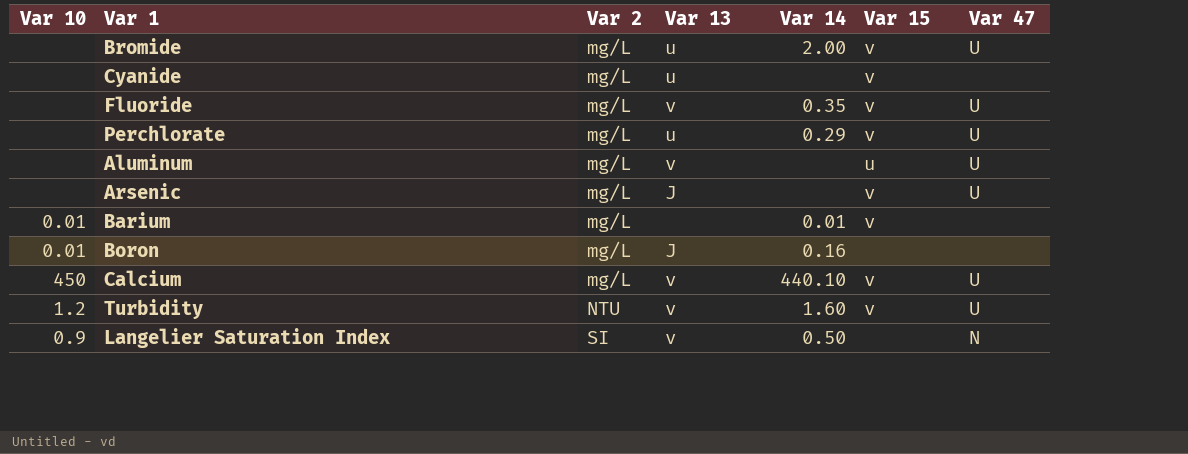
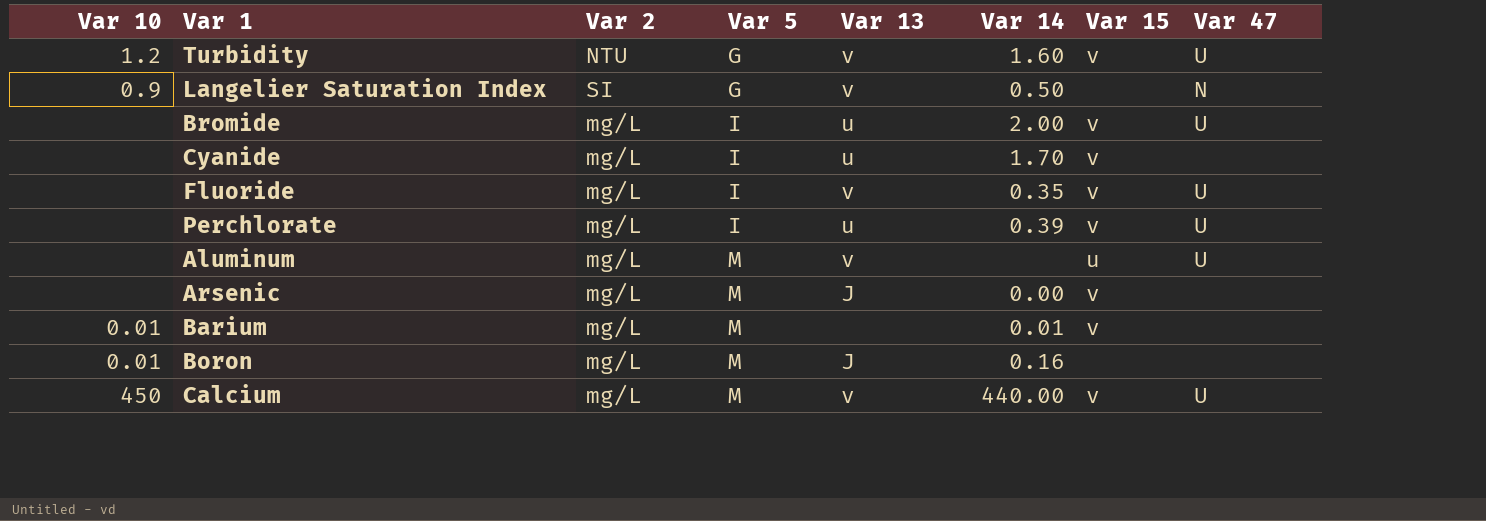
row order: Var 2 ascending -> Var 5 ascending
column Var 5 | position: none -> 4
Cyanide | Var 14: none -> 1.70
Perchlorate | Var 14: 0.29 -> 0.39
Arsenic | Var 14: none -> 0.00
Arsenic | Var 47: U -> none
Calcium | Var 14: 440.10 -> 440.00

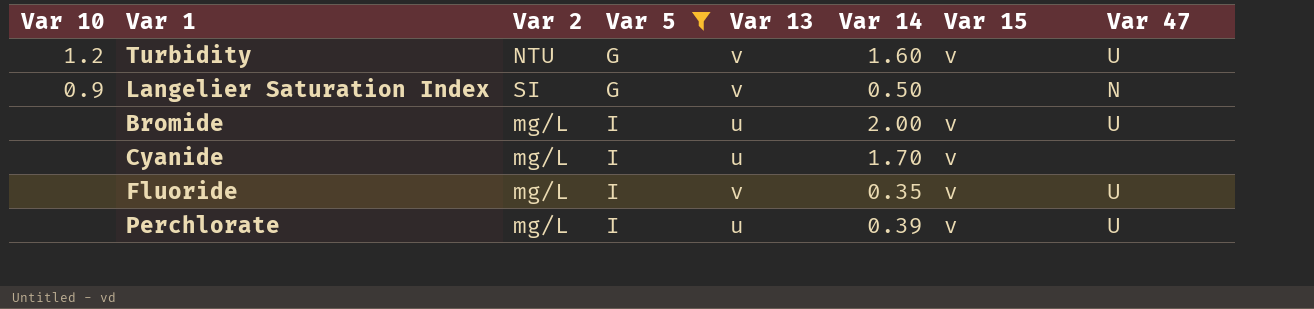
filter: none -> Var 5 != M

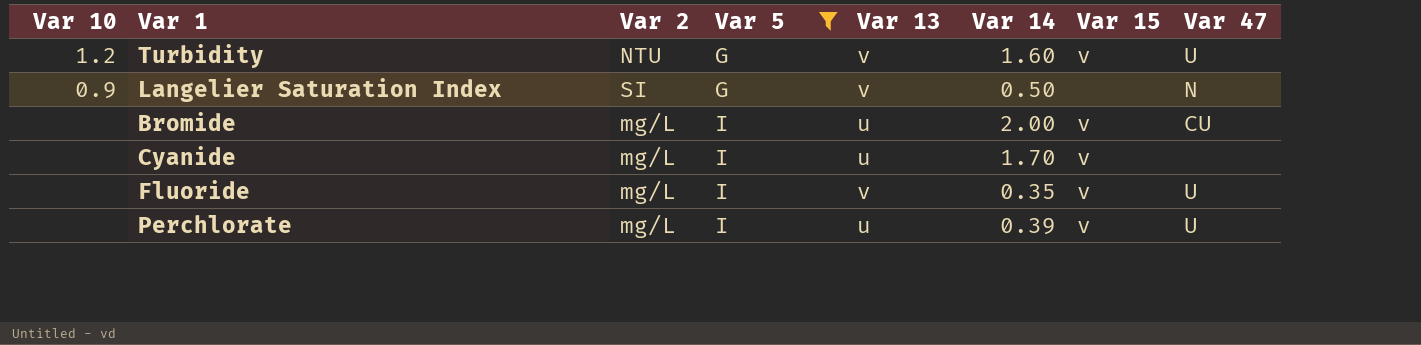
Bromide | Var 47: U -> CU

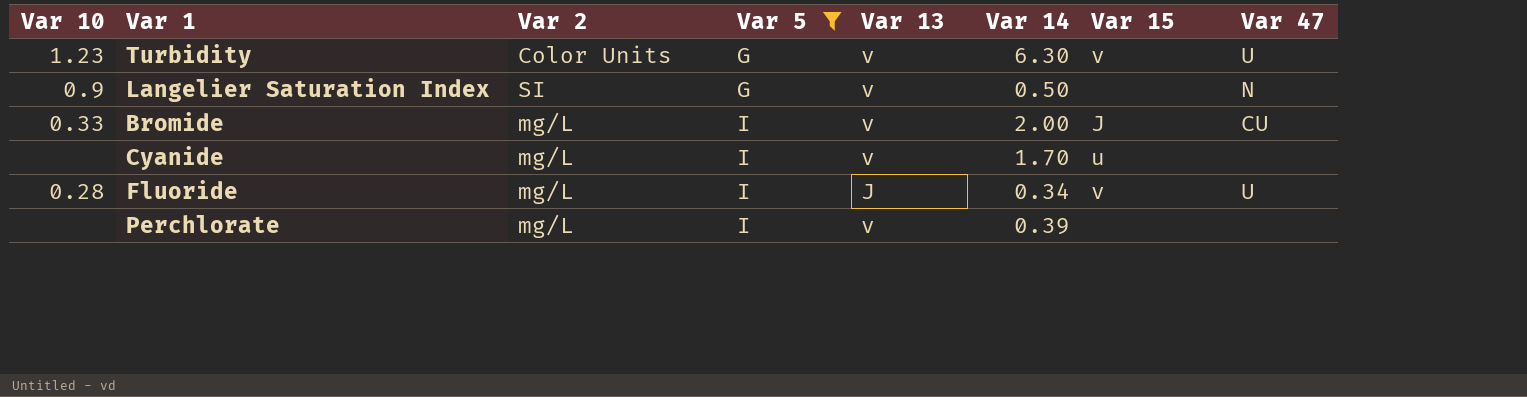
Turbidity | Var 10: 1.2 -> 1.23
Turbidity | Var 2: NTU -> Color Units
Turbidity | Var 14: 1.60 -> 6.30
Bromide | Var 10: none -> 0.33
Bromide | Var 13: u -> v
Bromide | Var 15: v -> J
Cyanide | Var 13: u -> v
Cyanide | Var 15: v -> u
Fluoride | Var 10: none -> 0.28
Fluoride | Var 13: v -> J
Fluoride | Var 14: 0.35 -> 0.34
Perchlorate | Var 13: u -> v
Perchlorate | Var 15: v -> none
Perchlorate | Var 47: U -> none

